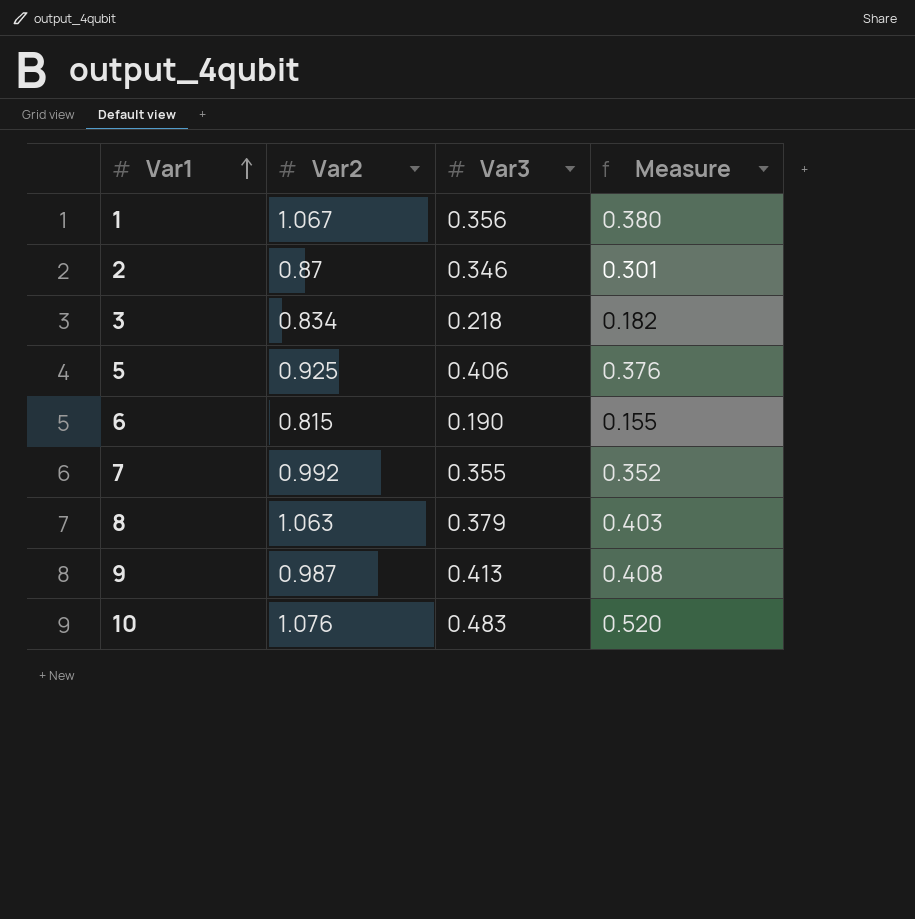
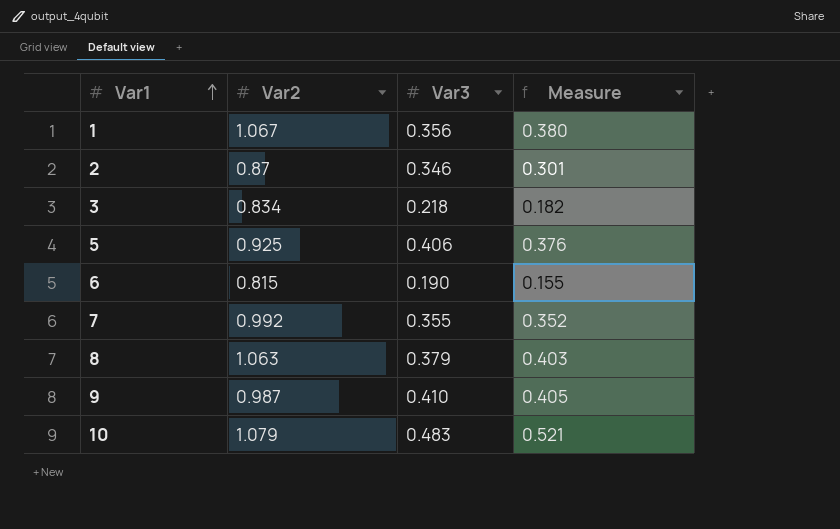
9 | Var3: 0.413 -> 0.410
9 | Measure: 0.408 -> 0.405
10 | Var2: 1.076 -> 1.079
10 | Measure: 0.520 -> 0.521

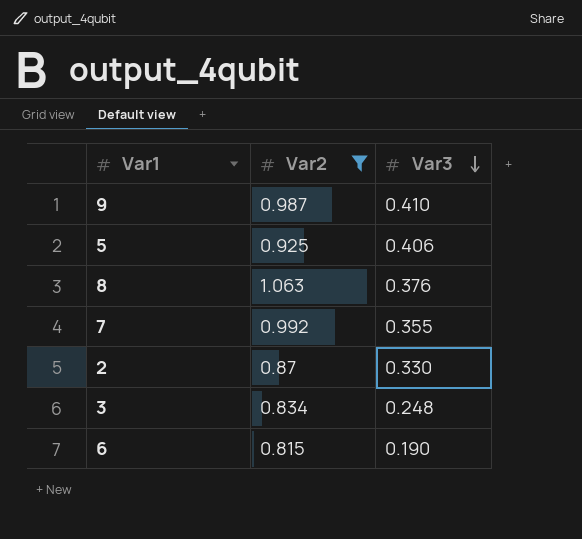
filter: none -> Var2 <= 1.063
row order: Var1 ascending -> Var3 descending
column Measure | formula: [Var2] * [Var3] -> none
8 | Var3: 0.379 -> 0.376
2 | Var3: 0.346 -> 0.330
3 | Var3: 0.218 -> 0.248

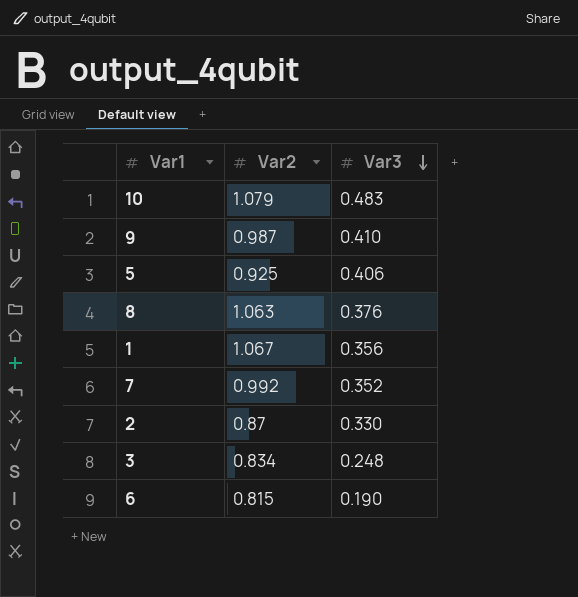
filter: Var2 <= 1.063 -> none
7 | Var3: 0.355 -> 0.352

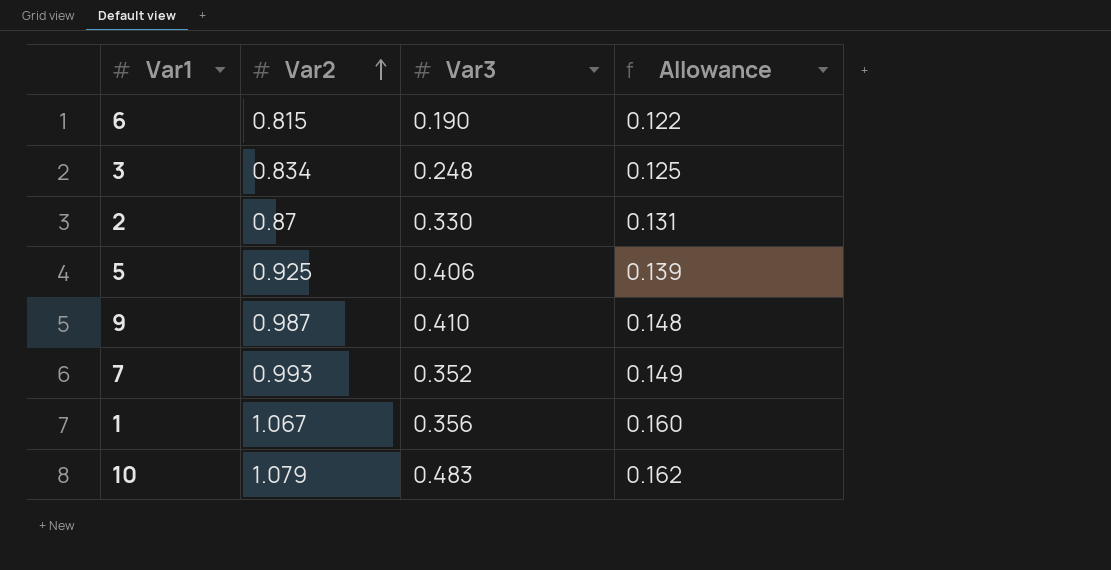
row order: Var3 descending -> Var2 ascending
column Allowance | formula: none -> [Var2] * 0.15
row 8: 1.063 | 0.376 -> none
7 | Var2: 0.992 -> 0.993

